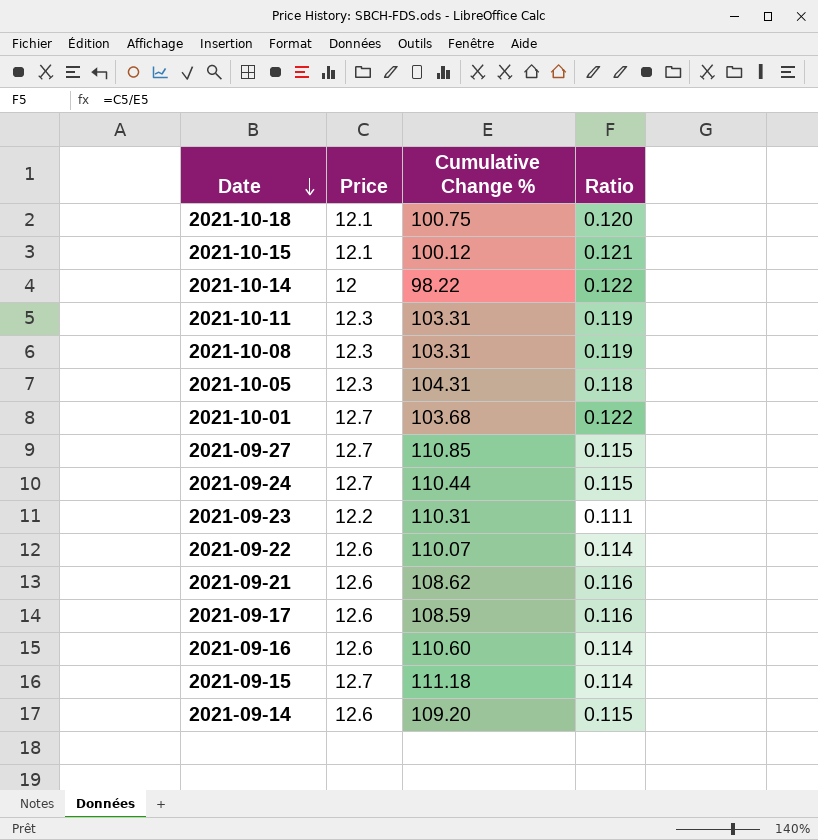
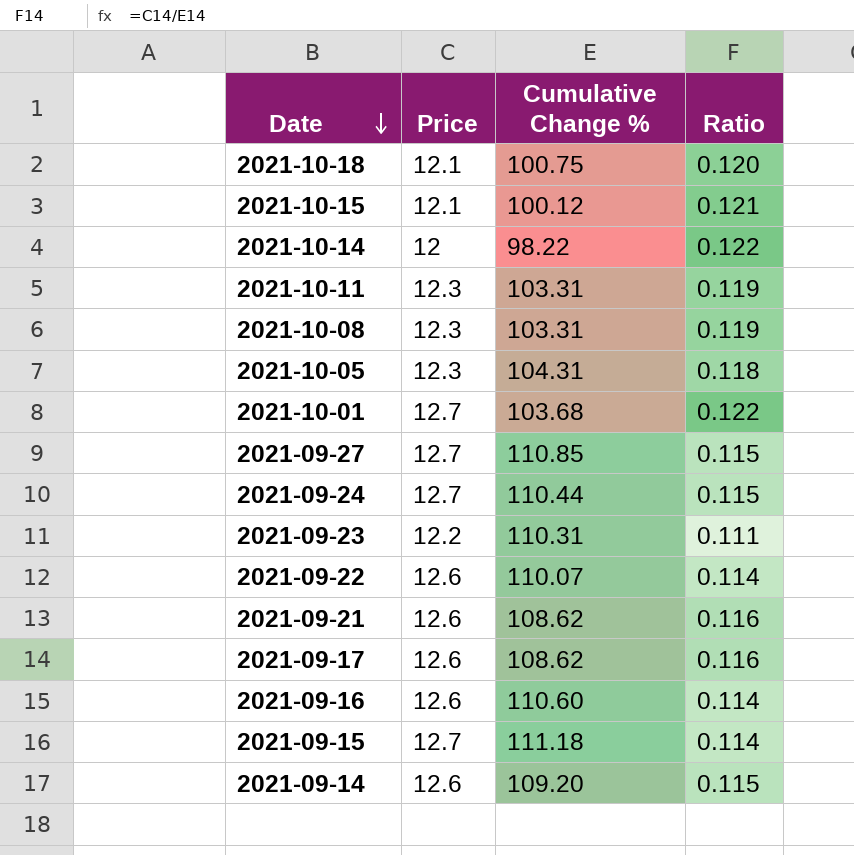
2021-09-17 | Cumulative Change %: 108.59 -> 108.62

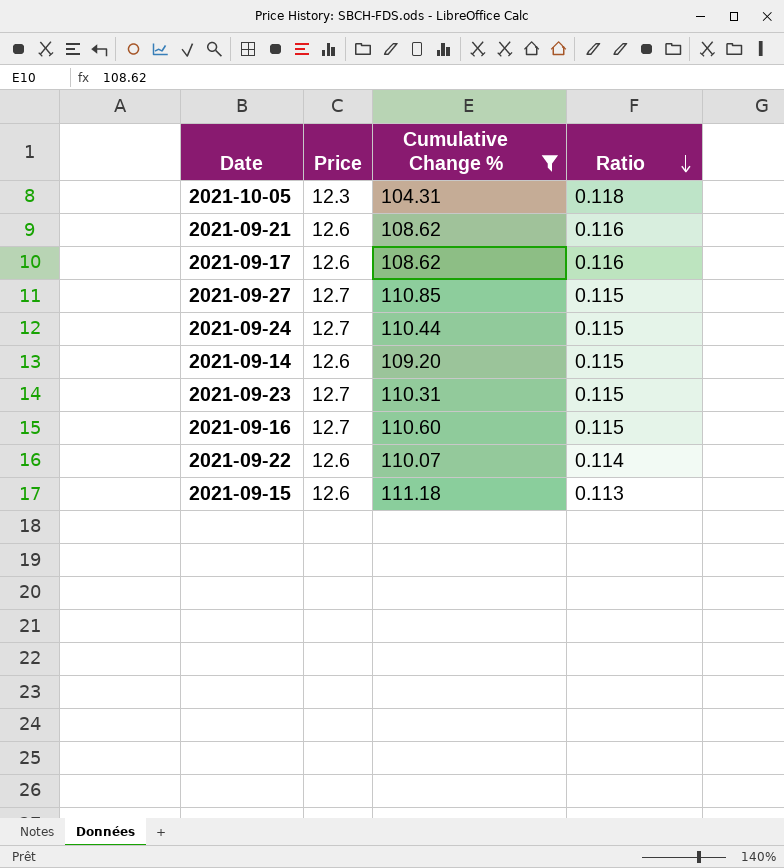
filter: none -> Cumulative Change % >= 104.31
row order: Date descending -> Ratio descending
2021-09-23 | Price: 12.2 -> 12.7
2021-09-23 | Ratio: 0.111 -> 0.115
2021-09-16 | Price: 12.6 -> 12.7
2021-09-16 | Ratio: 0.114 -> 0.115
2021-09-15 | Price: 12.7 -> 12.6
2021-09-15 | Ratio: 0.114 -> 0.113

